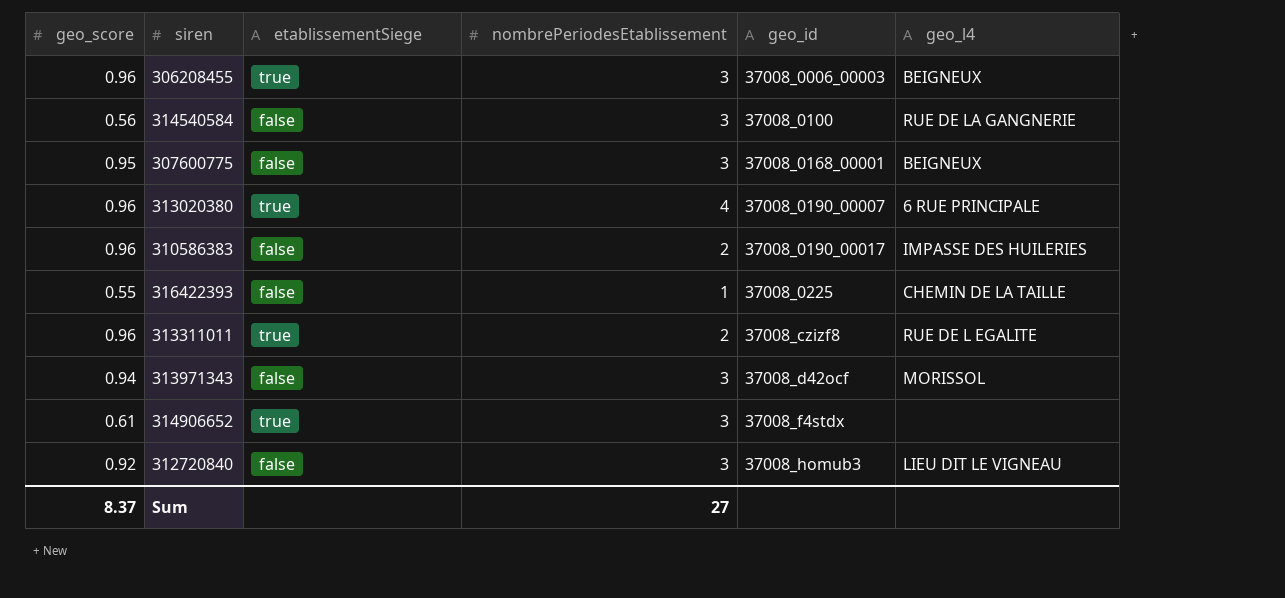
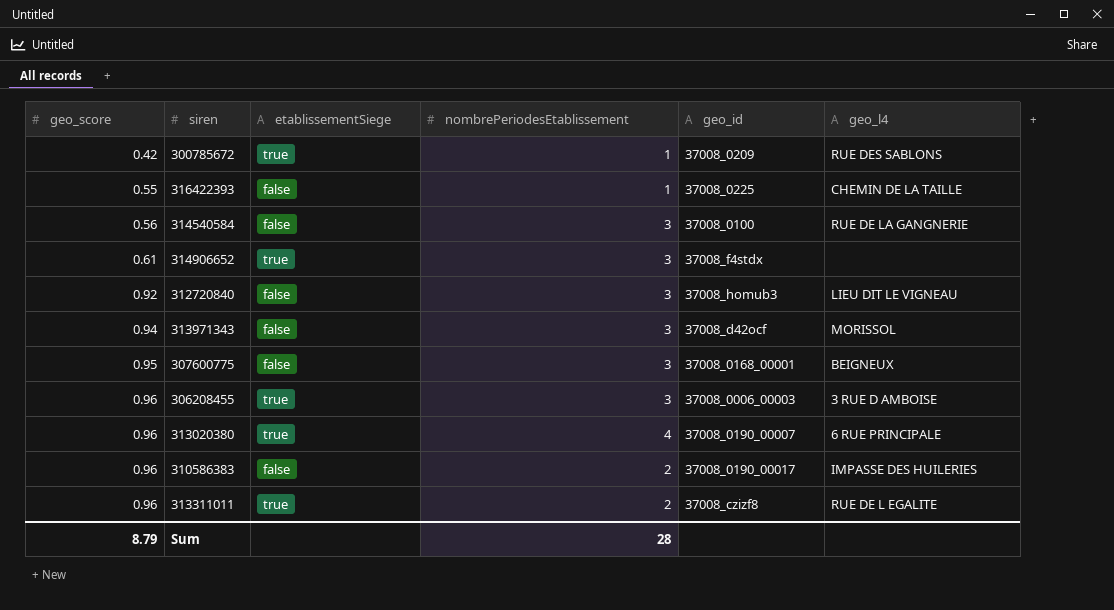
row order: geo_id ascending -> geo_score ascending
row 300785672: none -> 0.42 | true | 1 | 37008_0209 | RUE DES SABLONS
306208455 | geo_l4: BEIGNEUX -> 3 RUE D AMBOISE
Sum | geo_score: 8.37 -> 8.79
Sum | nombrePeriodesEtablissement: 27 -> 28

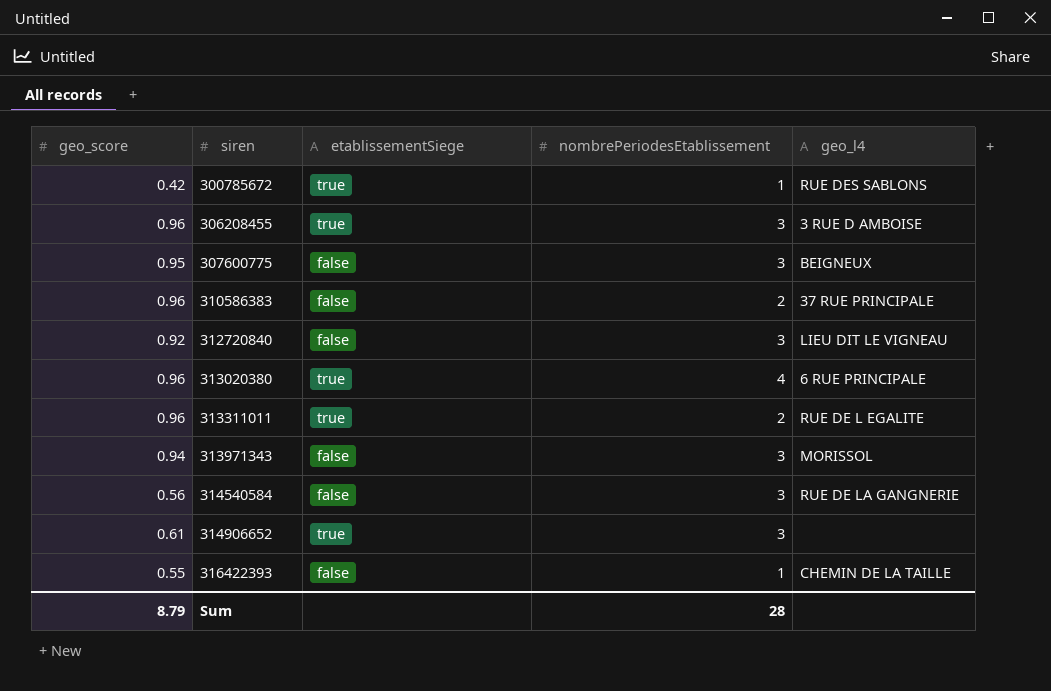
row order: geo_score ascending -> siren ascending
column geo_id | position: 5 -> none
310586383 | geo_l4: IMPASSE DES HUILERIES -> 37 RUE PRINCIPALE

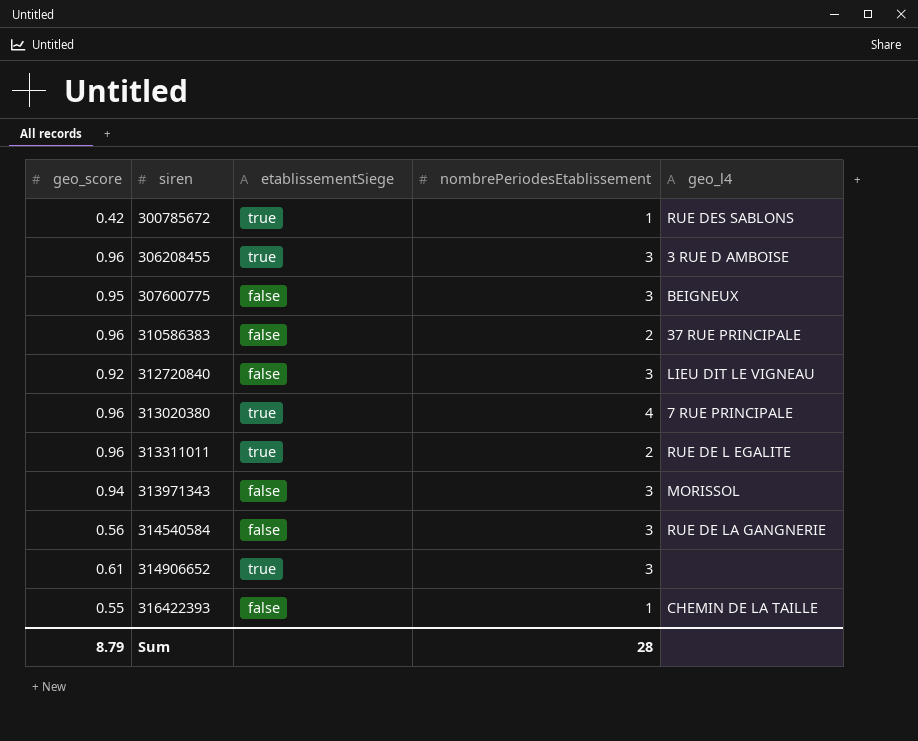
313020380 | geo_l4: 6 RUE PRINCIPALE -> 7 RUE PRINCIPALE

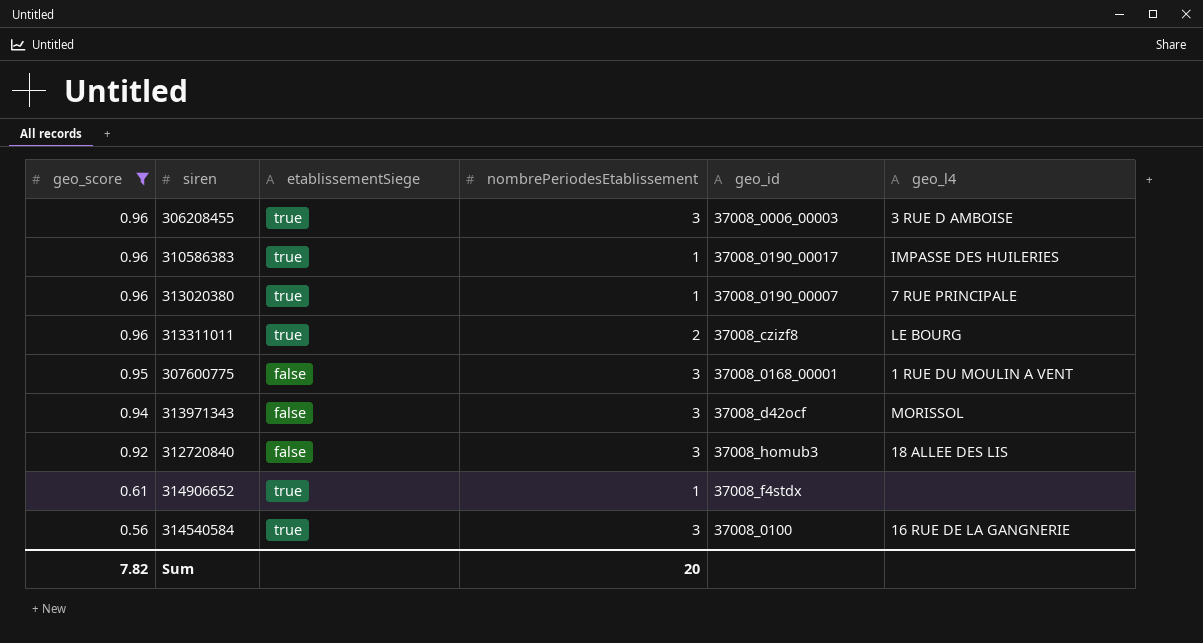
filter: none -> geo_score >= 0.56
row order: siren ascending -> geo_score descending
column geo_id | position: none -> 5
310586383 | etablissementSiege: false -> true
310586383 | nombrePeriodesEtablissement: 2 -> 1
310586383 | geo_l4: 37 RUE PRINCIPALE -> IMPASSE DES HUILERIES
313020380 | nombrePeriodesEtablissement: 4 -> 1
313311011 | geo_l4: RUE DE L EGALITE -> LE BOURG
307600775 | geo_l4: BEIGNEUX -> 1 RUE DU MOULIN A VENT
312720840 | geo_l4: LIEU DIT LE VIGNEAU -> 18 ALLEE DES LIS
314906652 | nombrePeriodesEtablissement: 3 -> 1
314540584 | etablissementSiege: false -> true
314540584 | geo_l4: RUE DE LA GANGNERIE -> 16 RUE DE LA GANGNERIE
Sum | geo_score: 8.79 -> 7.82
Sum | nombrePeriodesEtablissement: 28 -> 20

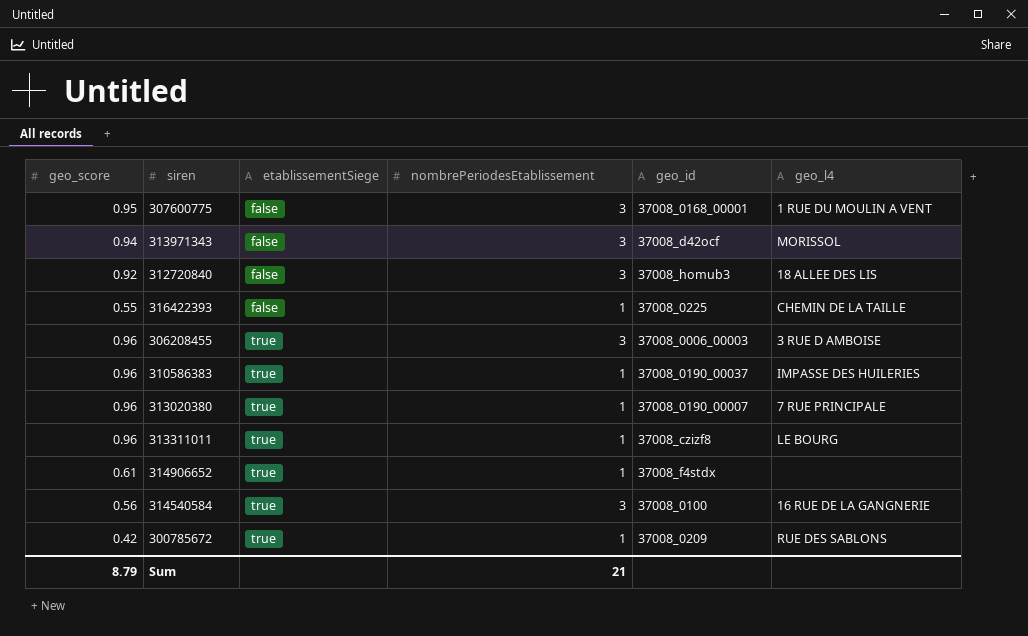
filter: geo_score >= 0.56 -> none
row order: geo_score descending -> etablissementSiege ascending
310586383 | geo_id: 37008_0190_00017 -> 37008_0190_00037
313311011 | nombrePeriodesEtablissement: 2 -> 1
Sum | geo_score: 7.82 -> 8.79
Sum | nombrePeriodesEtablissement: 20 -> 21

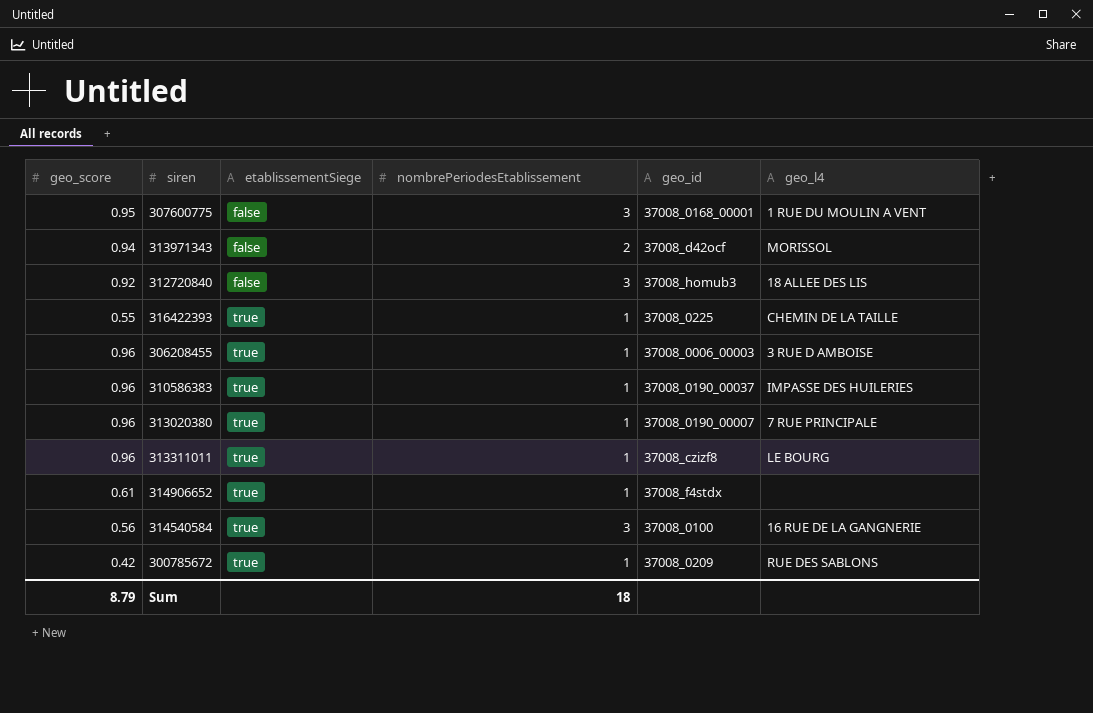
313971343 | nombrePeriodesEtablissement: 3 -> 2
316422393 | etablissementSiege: false -> true
306208455 | nombrePeriodesEtablissement: 3 -> 1
Sum | nombrePeriodesEtablissement: 21 -> 18

